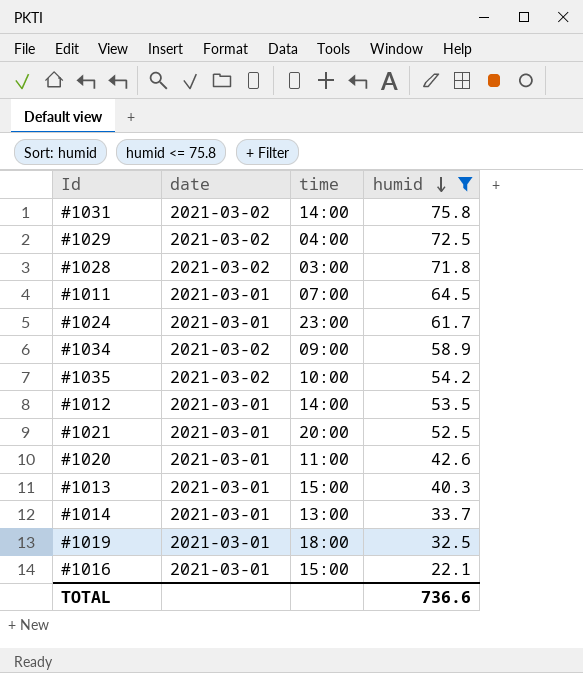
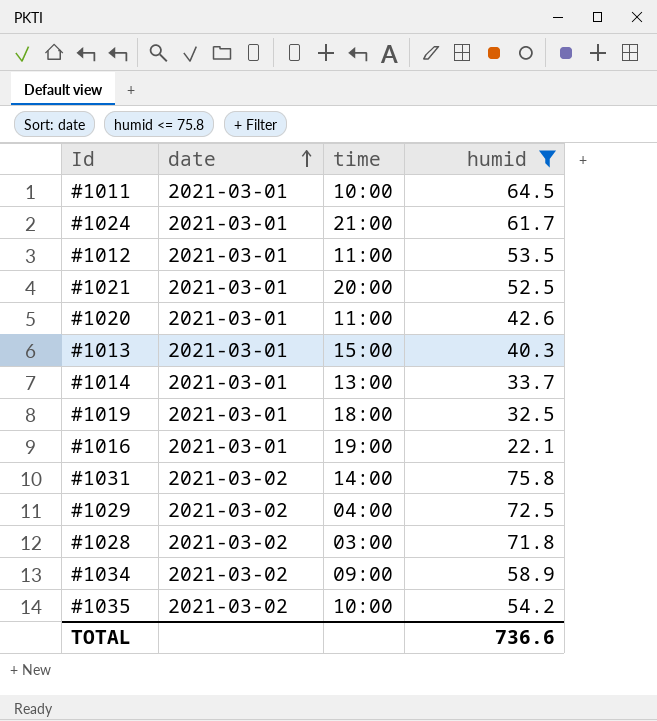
row order: humid descending -> date ascending
#1011 | time: 07:00 -> 10:00
#1024 | time: 23:00 -> 21:00
#1012 | time: 14:00 -> 11:00
#1016 | time: 15:00 -> 19:00

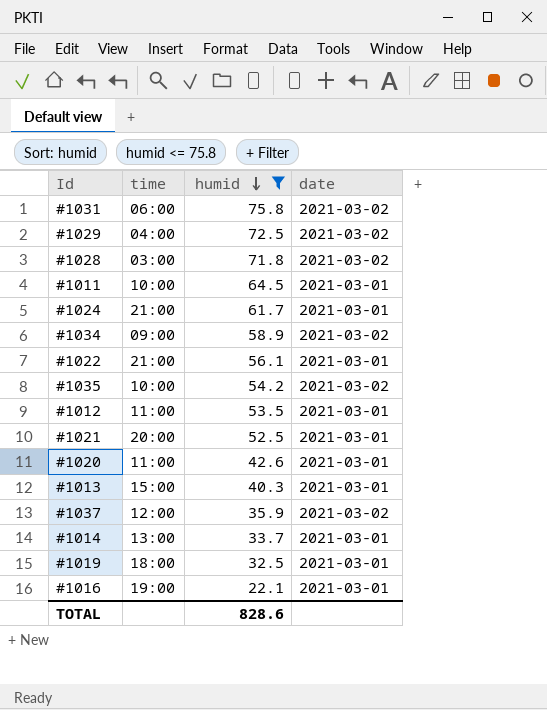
row order: date ascending -> humid descending
column date | position: 2 -> 4
#1031 | time: 14:00 -> 06:00
row #1022: none -> 21:00 | 56.1 | 2021-03-01
row #1037: none -> 12:00 | 35.9 | 2021-03-02
TOTAL | humid: 736.6 -> 828.6

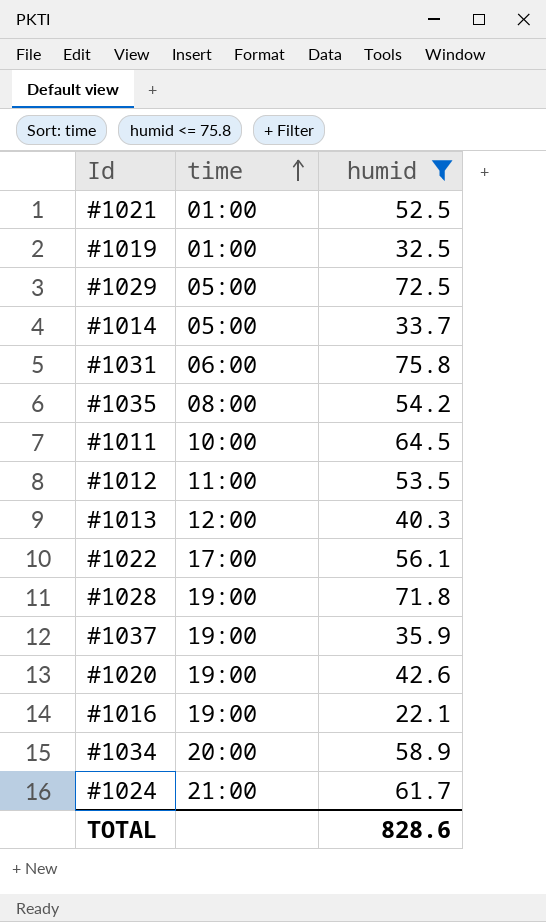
row order: humid descending -> time ascending
column date | position: 4 -> none
#1021 | time: 20:00 -> 01:00
#1019 | time: 18:00 -> 01:00
#1029 | time: 04:00 -> 05:00
#1014 | time: 13:00 -> 05:00
#1035 | time: 10:00 -> 08:00
#1013 | time: 15:00 -> 12:00
#1022 | time: 21:00 -> 17:00
#1028 | time: 03:00 -> 19:00
#1037 | time: 12:00 -> 19:00
#1020 | time: 11:00 -> 19:00
#1034 | time: 09:00 -> 20:00

